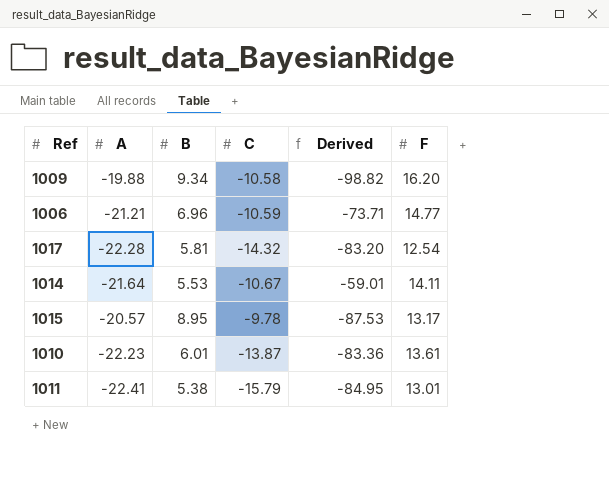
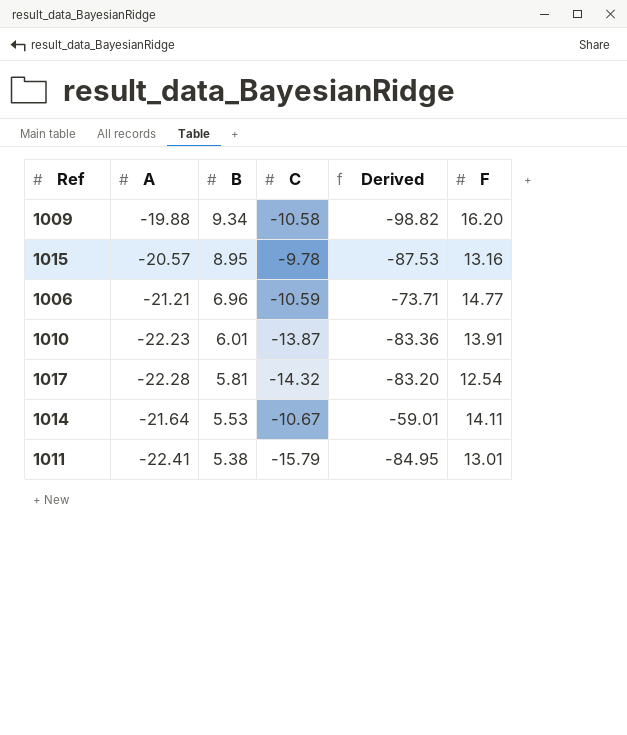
row order: none -> B descending
1015 | F: 13.17 -> 13.16
1010 | F: 13.61 -> 13.91

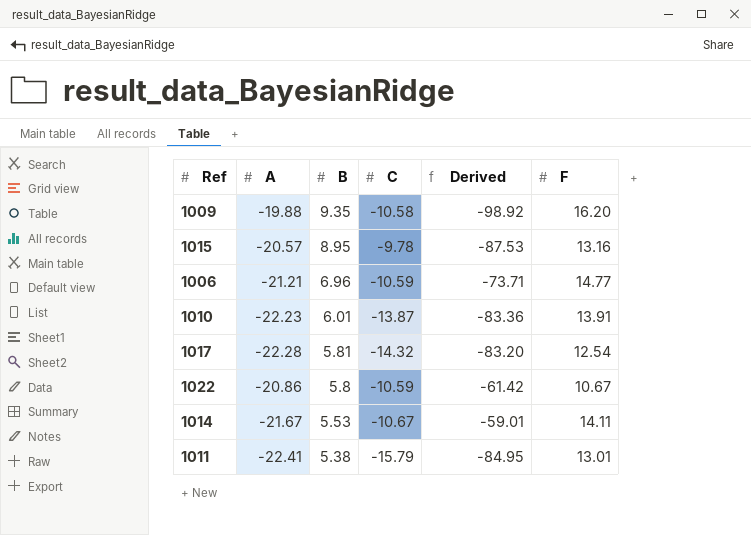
1009 | B: 9.34 -> 9.35
1009 | Derived: -98.82 -> -98.92
row 1022: none -> -20.86 | 5.8 | -10.59 | -61.42 | 10.67
1014 | A: -21.64 -> -21.67

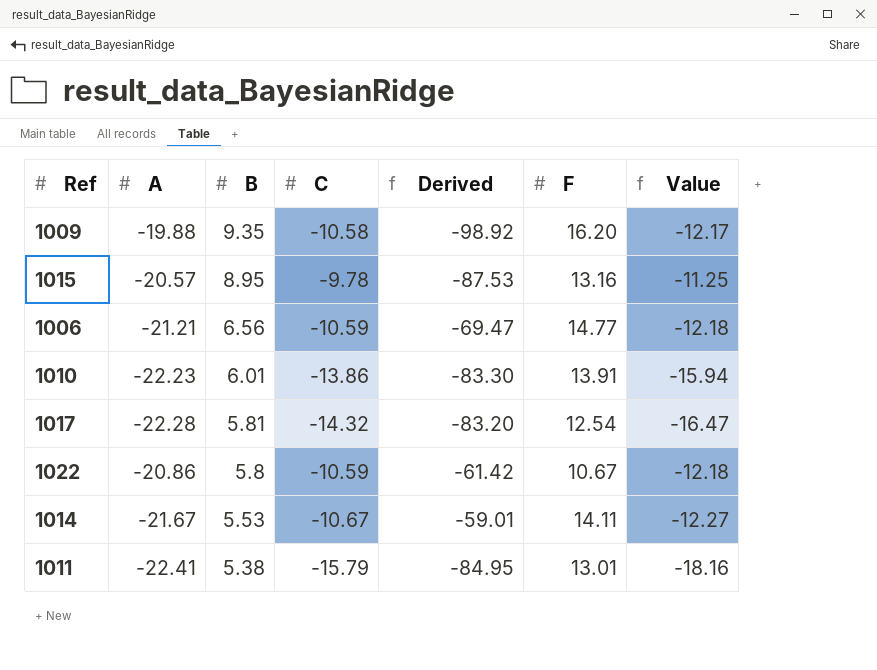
column Value | formula: none -> [C] * 1.15
1006 | B: 6.96 -> 6.56
1006 | Derived: -73.71 -> -69.47
1010 | C: -13.87 -> -13.86
1010 | Derived: -83.36 -> -83.30

